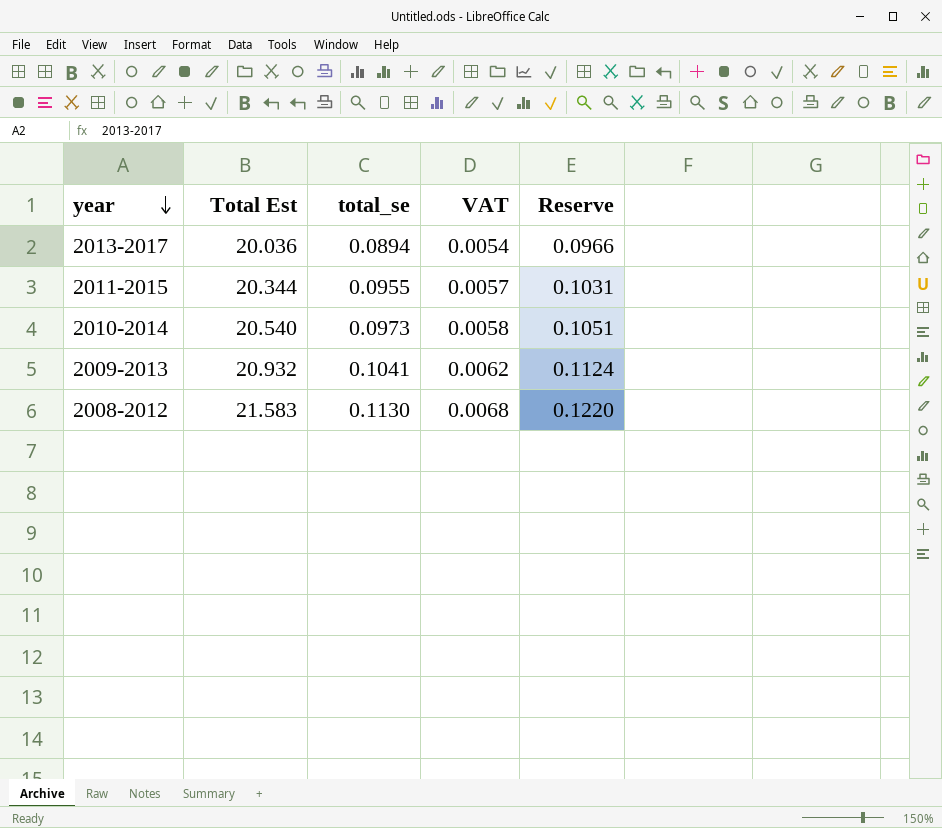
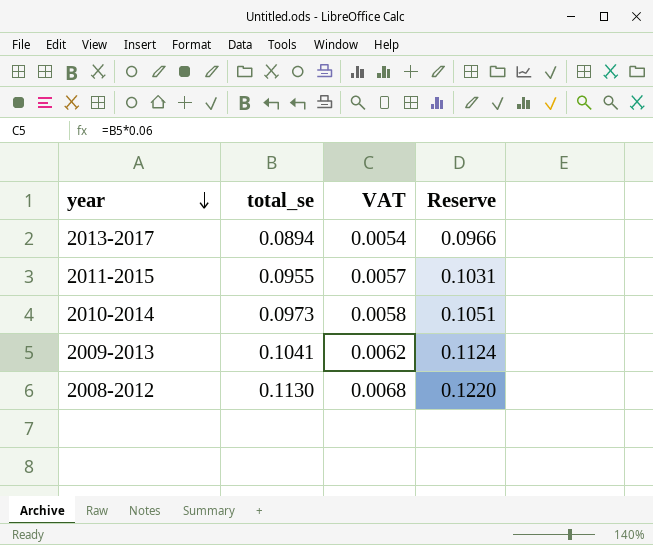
column Total Est | position: 2 -> none

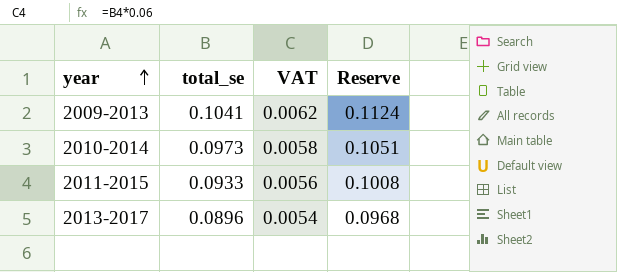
row order: year descending -> year ascending
row 2008-2012: 0.1130 | 0.0068 | 0.1220 -> none
2011-2015 | total_se: 0.0955 -> 0.0933
2011-2015 | VAT: 0.0057 -> 0.0056
2011-2015 | Reserve: 0.1031 -> 0.1008
2013-2017 | total_se: 0.0894 -> 0.0896
2013-2017 | Reserve: 0.0966 -> 0.0968

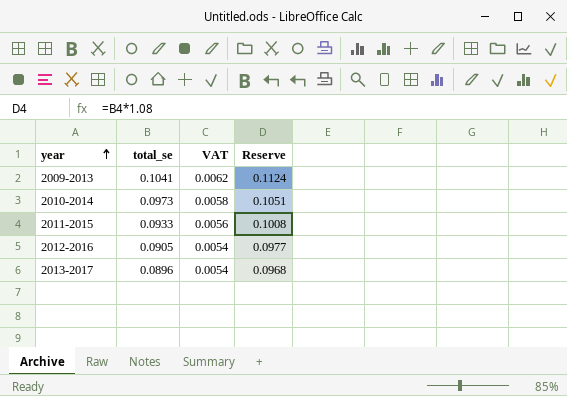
row 2012-2016: none -> 0.0905 | 0.0054 | 0.0977

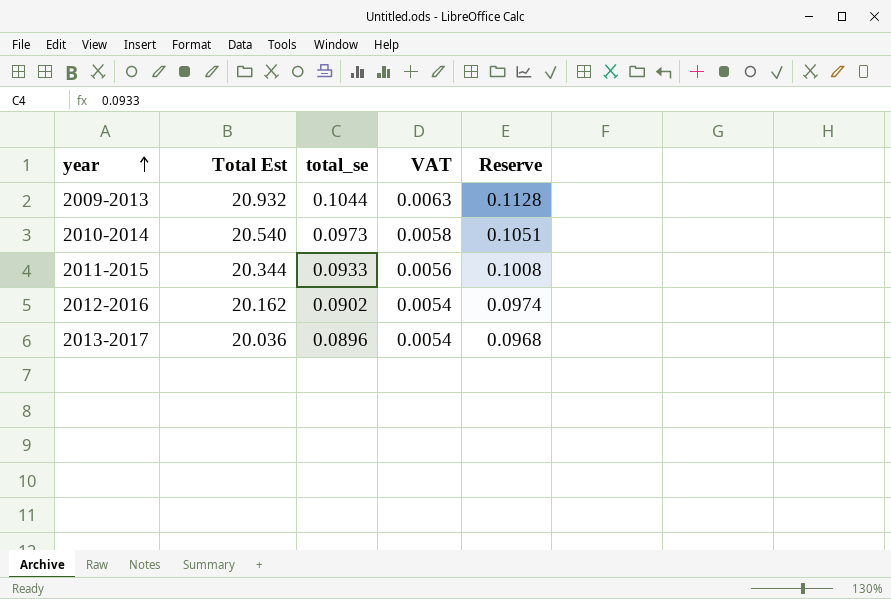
column Total Est | position: none -> 2
2009-2013 | total_se: 0.1041 -> 0.1044
2009-2013 | VAT: 0.0062 -> 0.0063
2009-2013 | Reserve: 0.1124 -> 0.1128
2012-2016 | total_se: 0.0905 -> 0.0902
2012-2016 | Reserve: 0.0977 -> 0.0974

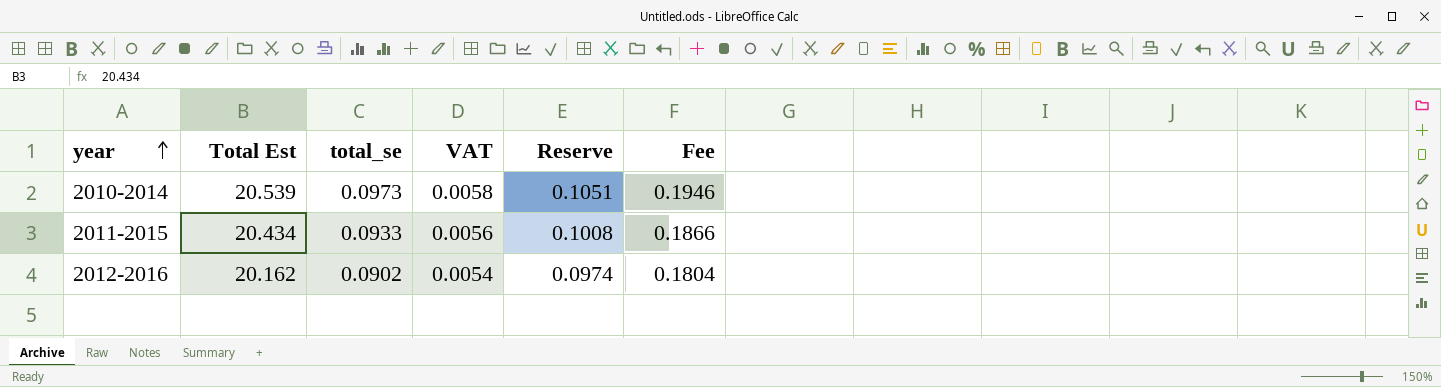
column Fee | formula: none -> [total_se] * 2
row 2009-2013: 20.932 | 0.1044 | 0.0063 | 0.1128 -> none
row 2013-2017: 20.036 | 0.0896 | 0.0054 | 0.0968 -> none
2010-2014 | Total Est: 20.540 -> 20.539
2011-2015 | Total Est: 20.344 -> 20.434

